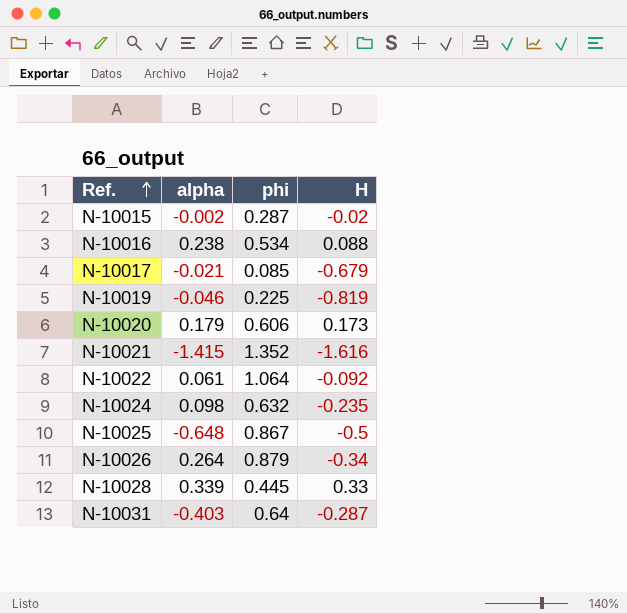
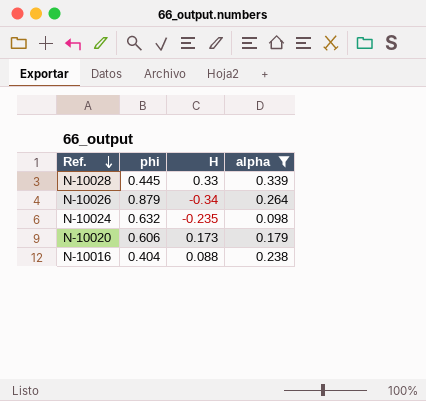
filter: none -> alpha >= 0.098
row order: Ref. ascending -> Ref. descending
column alpha | position: 2 -> 4
N-10016 | phi: 0.534 -> 0.404

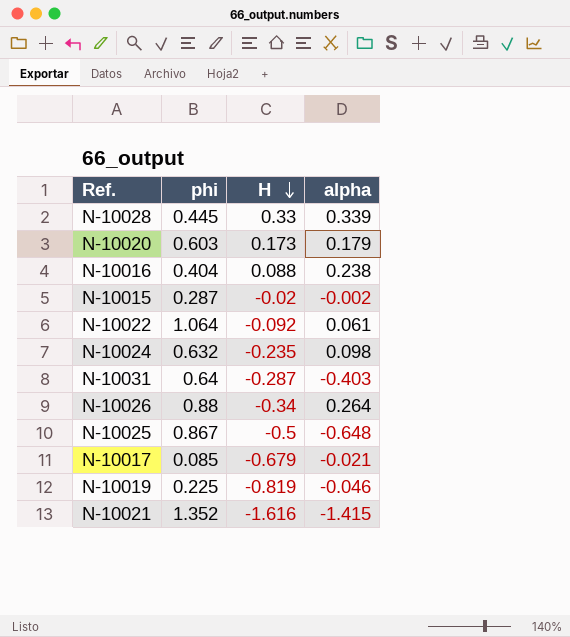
filter: alpha >= 0.098 -> none
row order: Ref. descending -> H descending
N-10020 | phi: 0.606 -> 0.603
N-10026 | phi: 0.879 -> 0.88

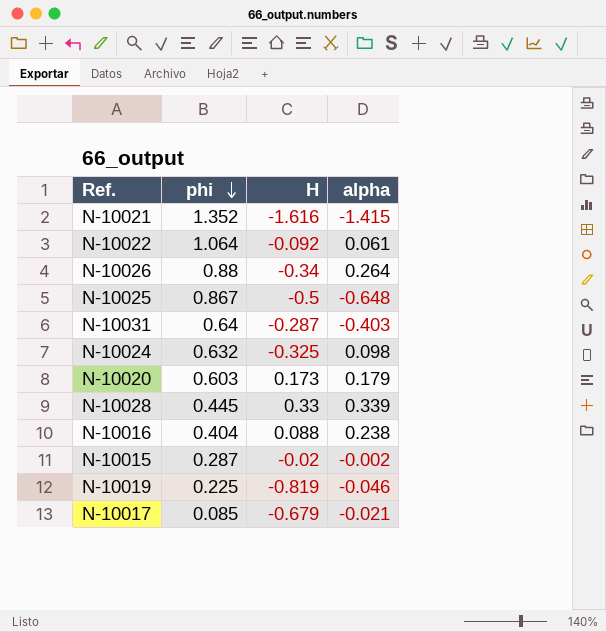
row order: H descending -> phi descending
N-10024 | H: -0.235 -> -0.325

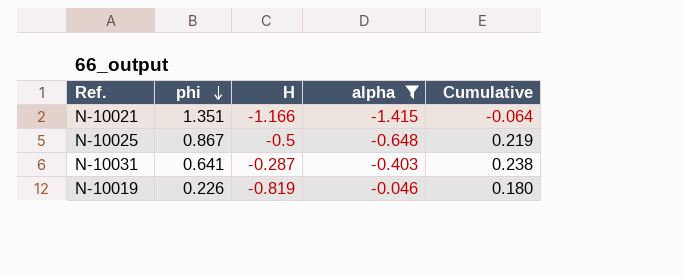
filter: none -> alpha <= -0.046
column Cumulative | formula: none -> [phi] + [alpha]
N-10021 | phi: 1.352 -> 1.351
N-10021 | H: -1.616 -> -1.166
N-10031 | phi: 0.64 -> 0.641
N-10019 | phi: 0.225 -> 0.226

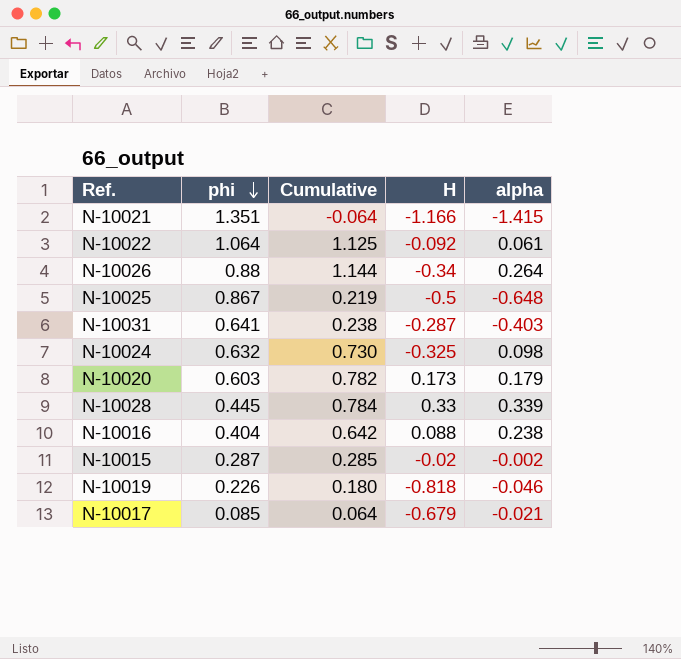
filter: alpha <= -0.046 -> none
column Cumulative | position: 5 -> 3
N-10019 | H: -0.819 -> -0.818

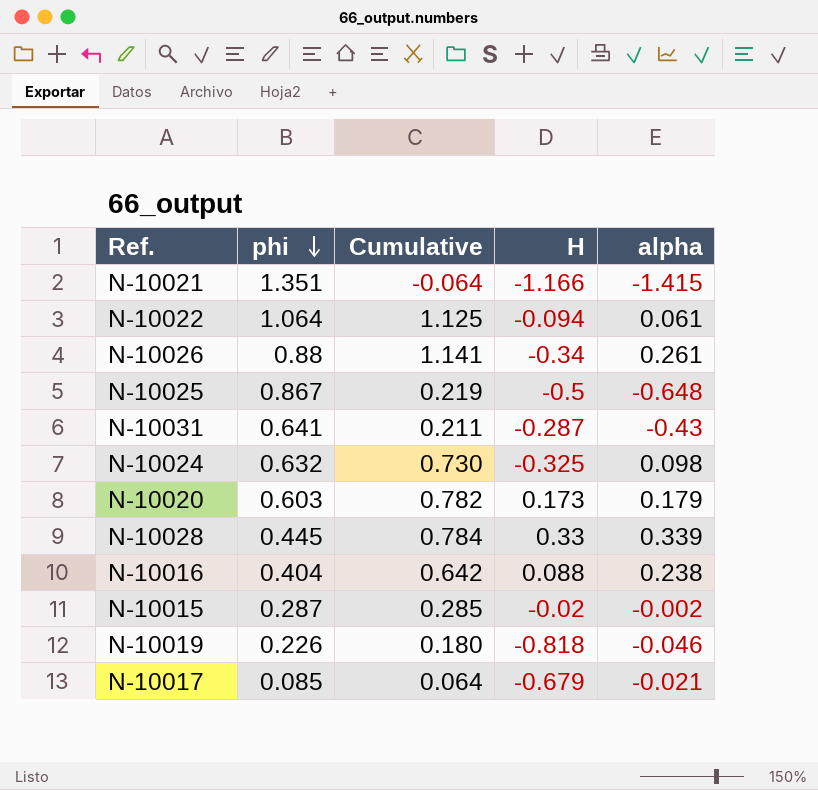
N-10022 | H: -0.092 -> -0.094
N-10026 | Cumulative: 1.144 -> 1.141
N-10026 | alpha: 0.264 -> 0.261
N-10031 | Cumulative: 0.238 -> 0.211
N-10031 | alpha: -0.403 -> -0.43

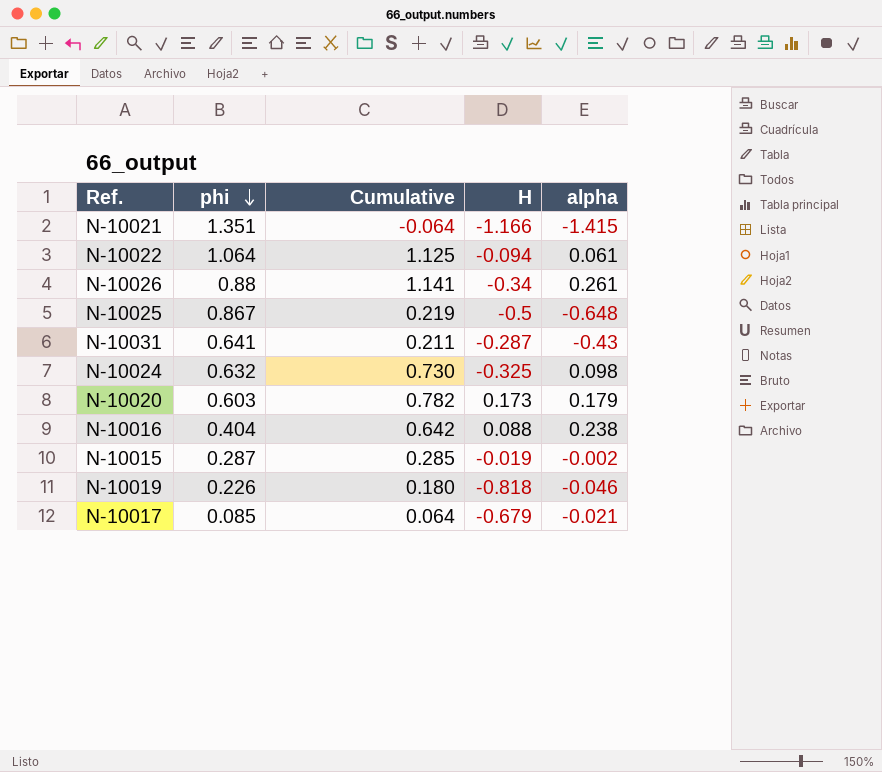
row N-10028: 0.445 | 0.784 | 0.33 | 0.339 -> none
N-10015 | H: -0.02 -> -0.019

